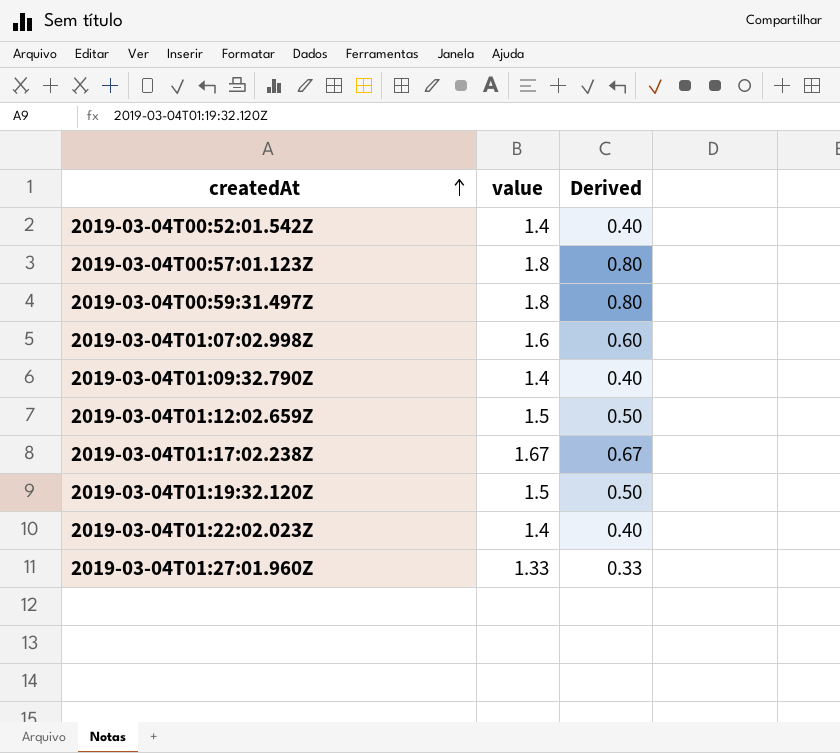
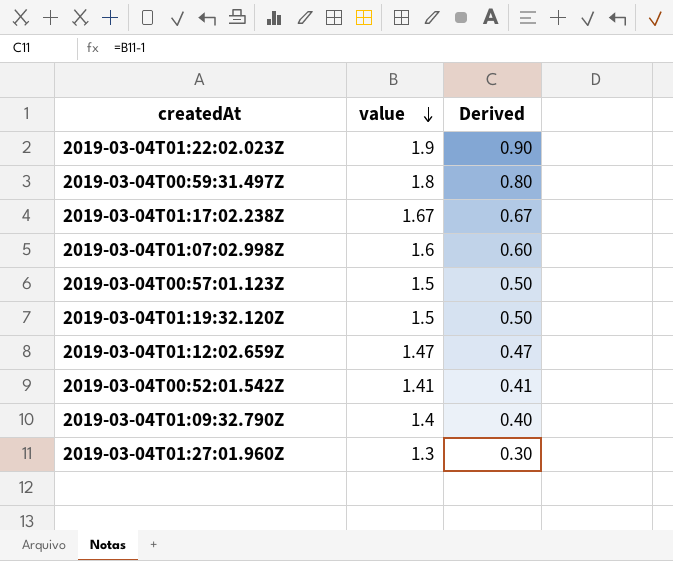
row order: createdAt ascending -> value descending
2019-03-04T01:22:02.023Z | value: 1.4 -> 1.9
2019-03-04T01:22:02.023Z | Derived: 0.40 -> 0.90
2019-03-04T00:57:01.123Z | value: 1.8 -> 1.5
2019-03-04T00:57:01.123Z | Derived: 0.80 -> 0.50
2019-03-04T01:12:02.659Z | value: 1.5 -> 1.47
2019-03-04T01:12:02.659Z | Derived: 0.50 -> 0.47
2019-03-04T00:52:01.542Z | value: 1.4 -> 1.41
2019-03-04T00:52:01.542Z | Derived: 0.40 -> 0.41
2019-03-04T01:27:01.960Z | value: 1.33 -> 1.3
2019-03-04T01:27:01.960Z | Derived: 0.33 -> 0.30

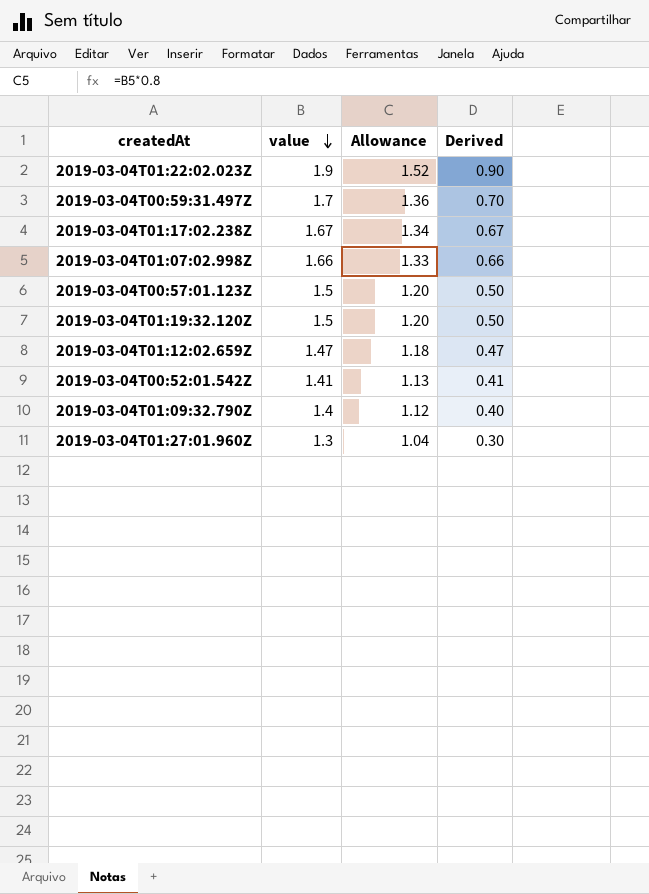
column Allowance | formula: none -> [value] * 0.8
2019-03-04T00:59:31.497Z | value: 1.8 -> 1.7
2019-03-04T00:59:31.497Z | Derived: 0.80 -> 0.70
2019-03-04T01:07:02.998Z | value: 1.6 -> 1.66
2019-03-04T01:07:02.998Z | Derived: 0.60 -> 0.66

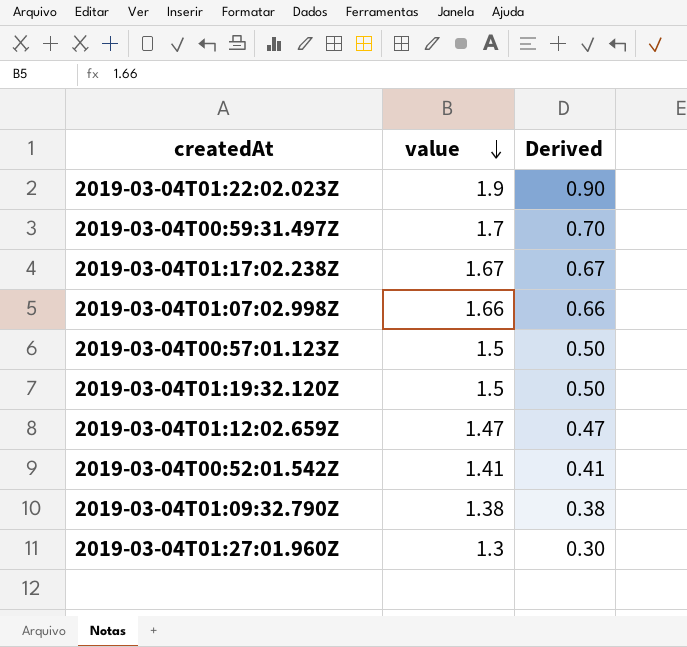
column Allowance | formula: [value] * 0.8 -> none
2019-03-04T01:09:32.790Z | value: 1.4 -> 1.38
2019-03-04T01:09:32.790Z | Derived: 0.40 -> 0.38

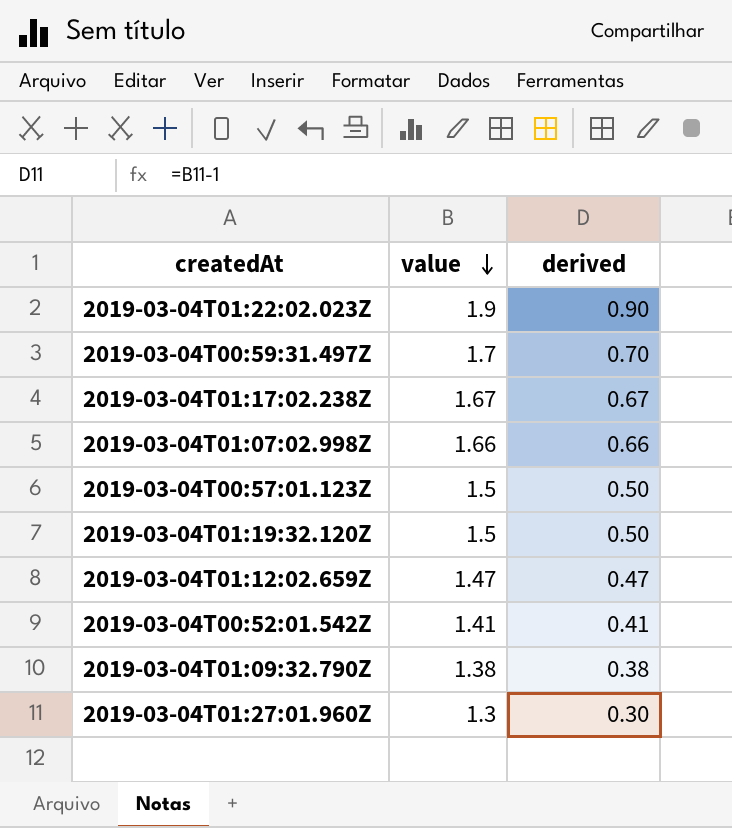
column name: Derived -> derived

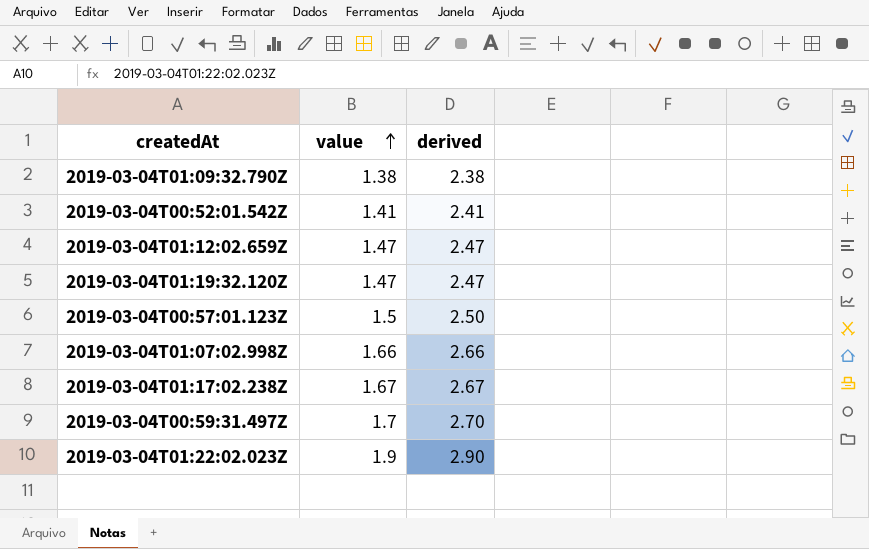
row order: value descending -> value ascending
column derived | formula: [value] - 1 -> [value] + 1
row 2019-03-04T01:27:01.960Z: 1.3 | 0.30 -> none
2019-03-04T01:19:32.120Z | value: 1.5 -> 1.47

